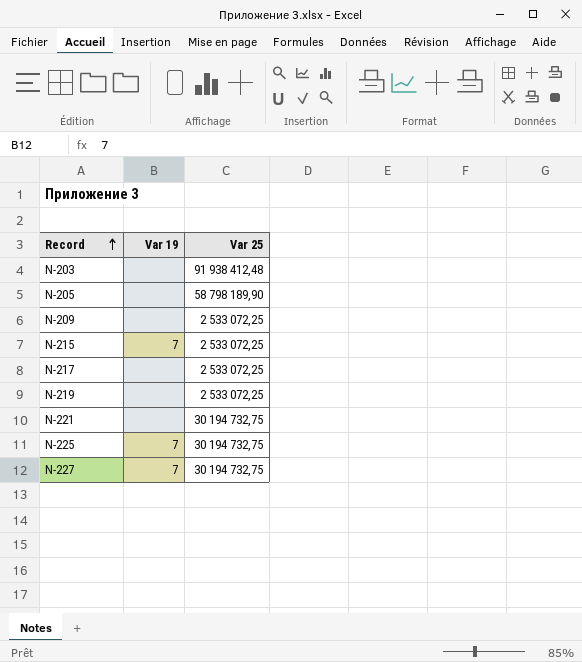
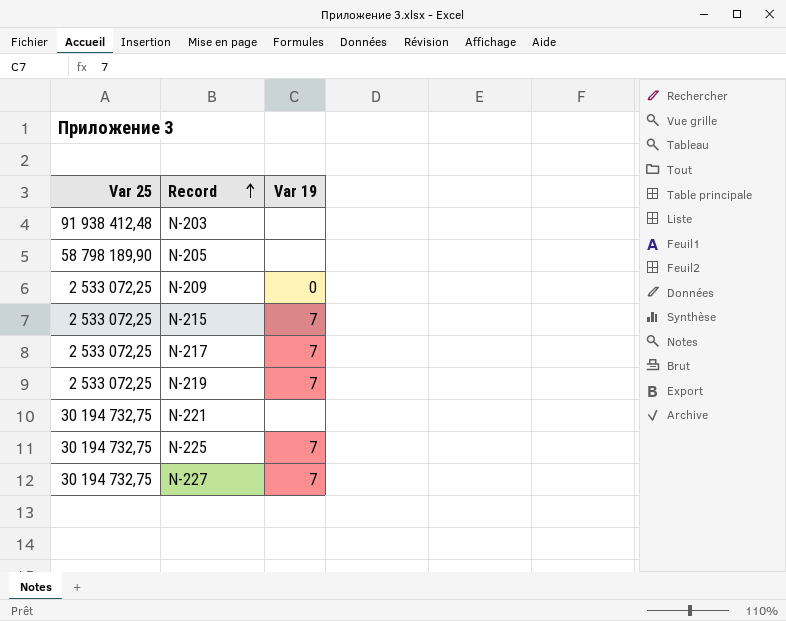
column Var 25 | position: 3 -> 1
N-209 | Var 19: none -> 0
N-217 | Var 19: none -> 7
N-219 | Var 19: none -> 7

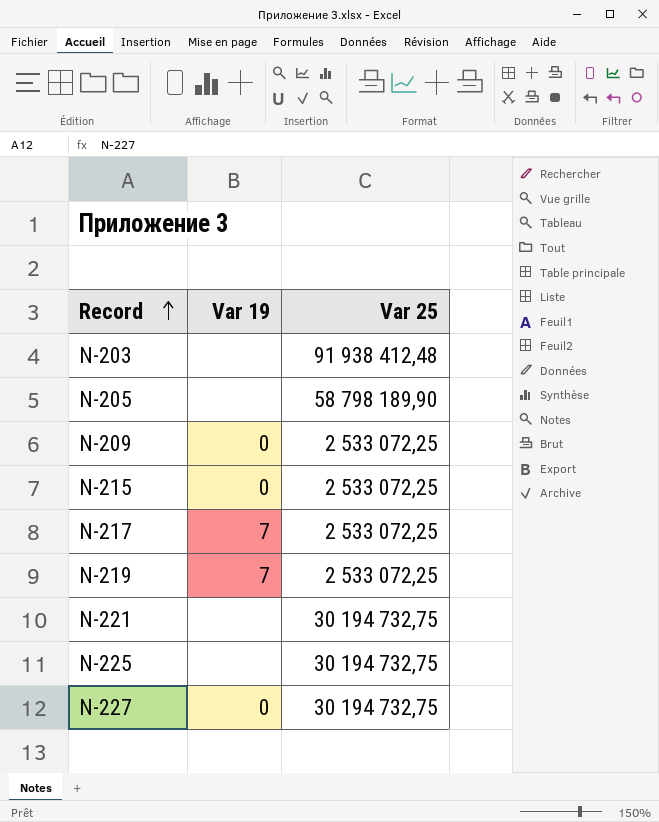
column Var 25 | position: 1 -> 3
N-215 | Var 19: 7 -> 0
N-225 | Var 19: 7 -> none
N-227 | Var 19: 7 -> 0

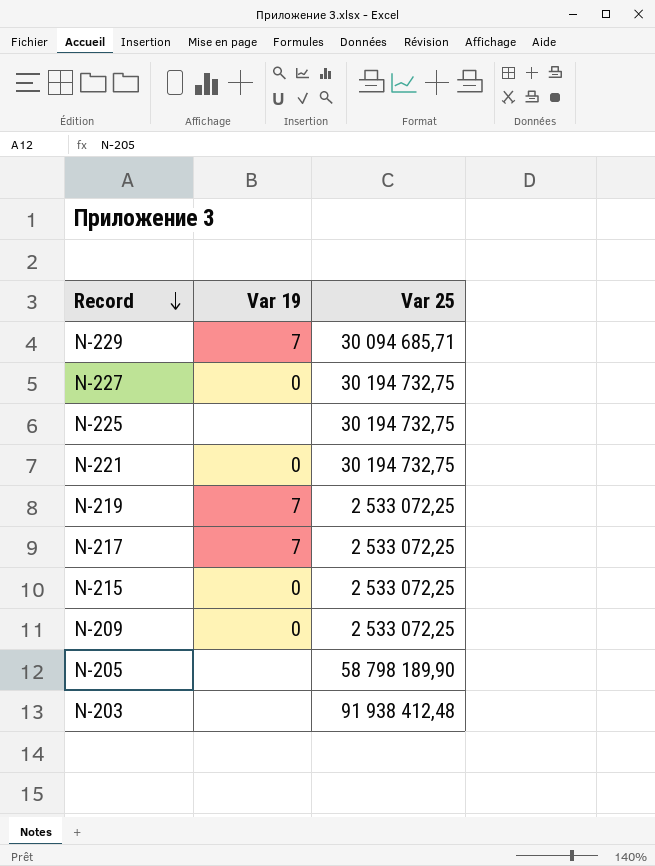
row order: Record ascending -> Record descending
row N-229: none -> 7 | 30 094 685,71
N-221 | Var 19: none -> 0

